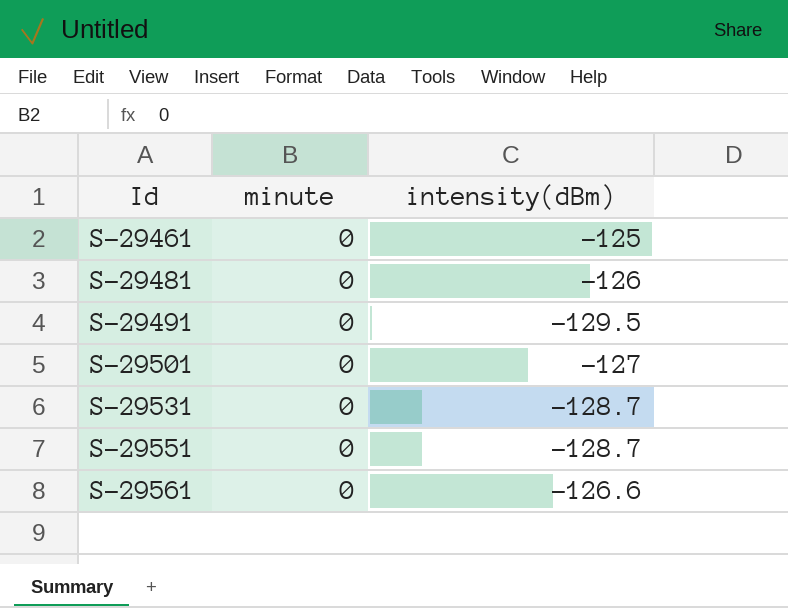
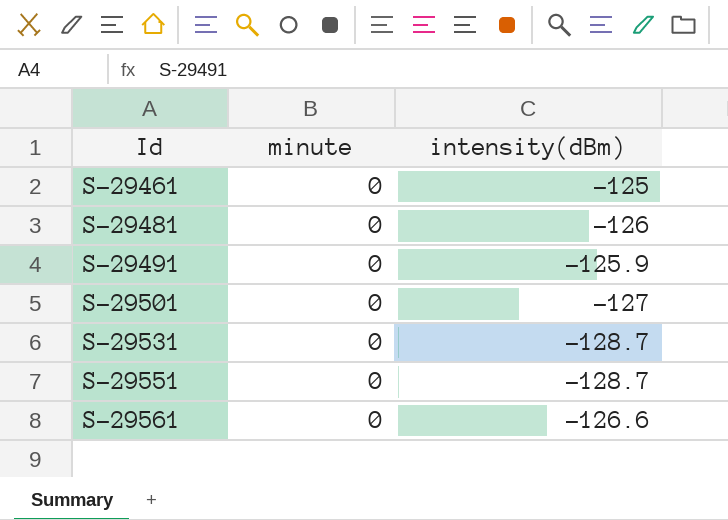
S-29491 | intensity(dBm): -129.5 -> -125.9

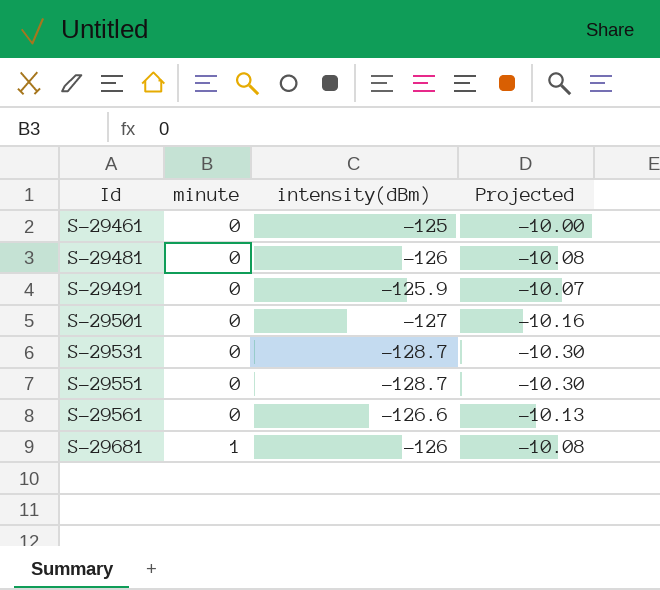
column Projected | formula: none -> [intensity(dBm)] * 0.08
row S-29681: none -> 1 | -126 | -10.08

